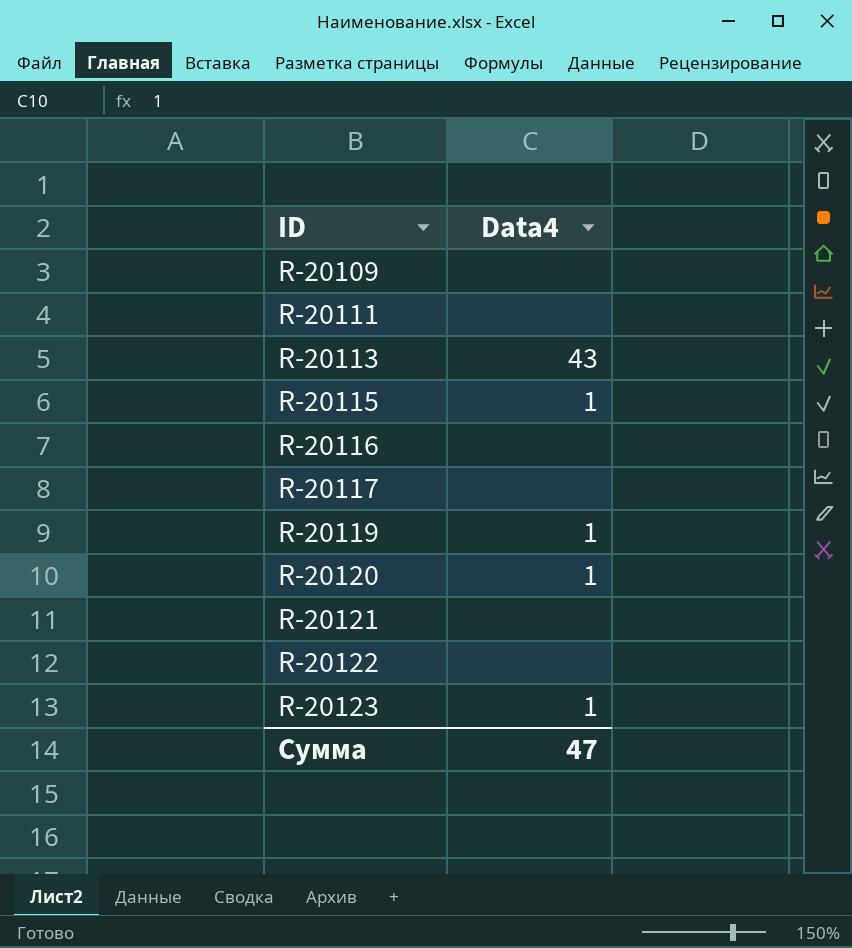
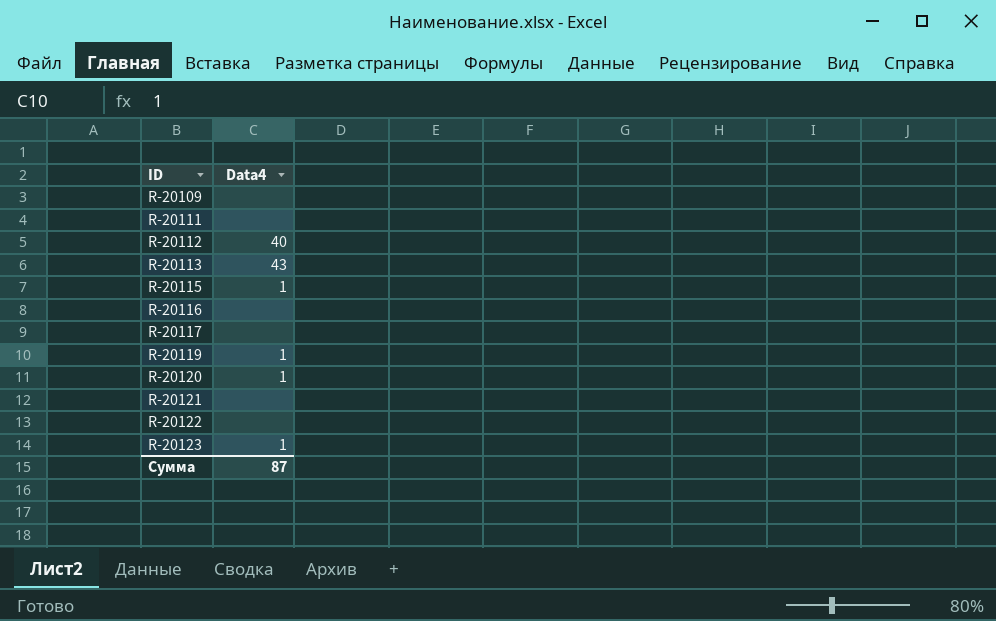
row R-20112: none -> 40
Сумма | Data4: 47 -> 87

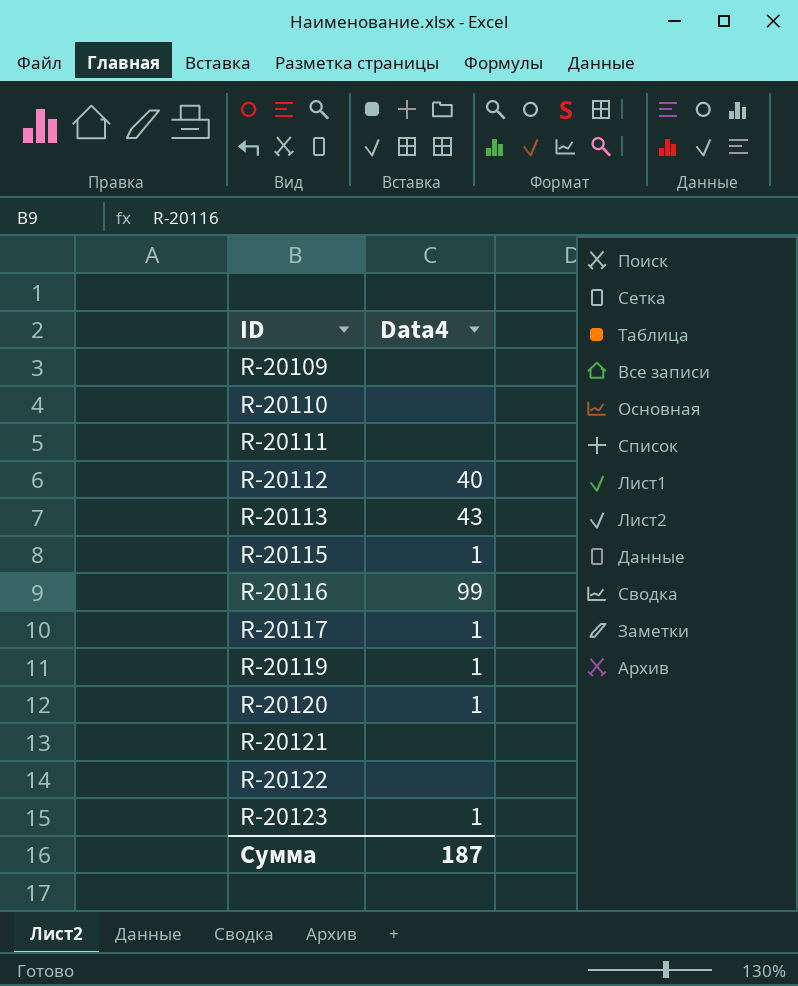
row R-20110: none -> none
R-20116 | Data4: none -> 99
R-20117 | Data4: none -> 1
Сумма | Data4: 87 -> 187

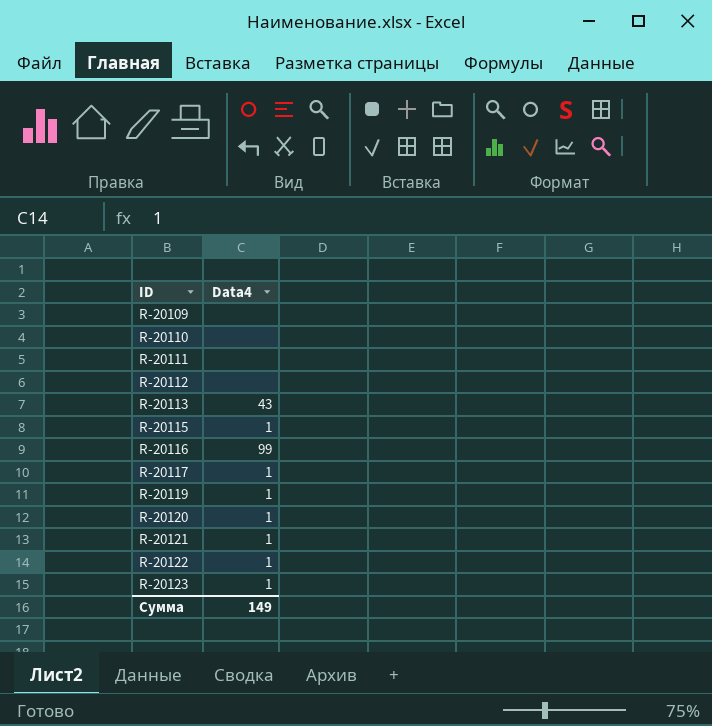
R-20112 | Data4: 40 -> none
R-20121 | Data4: none -> 1
R-20122 | Data4: none -> 1
Сумма | Data4: 187 -> 149

